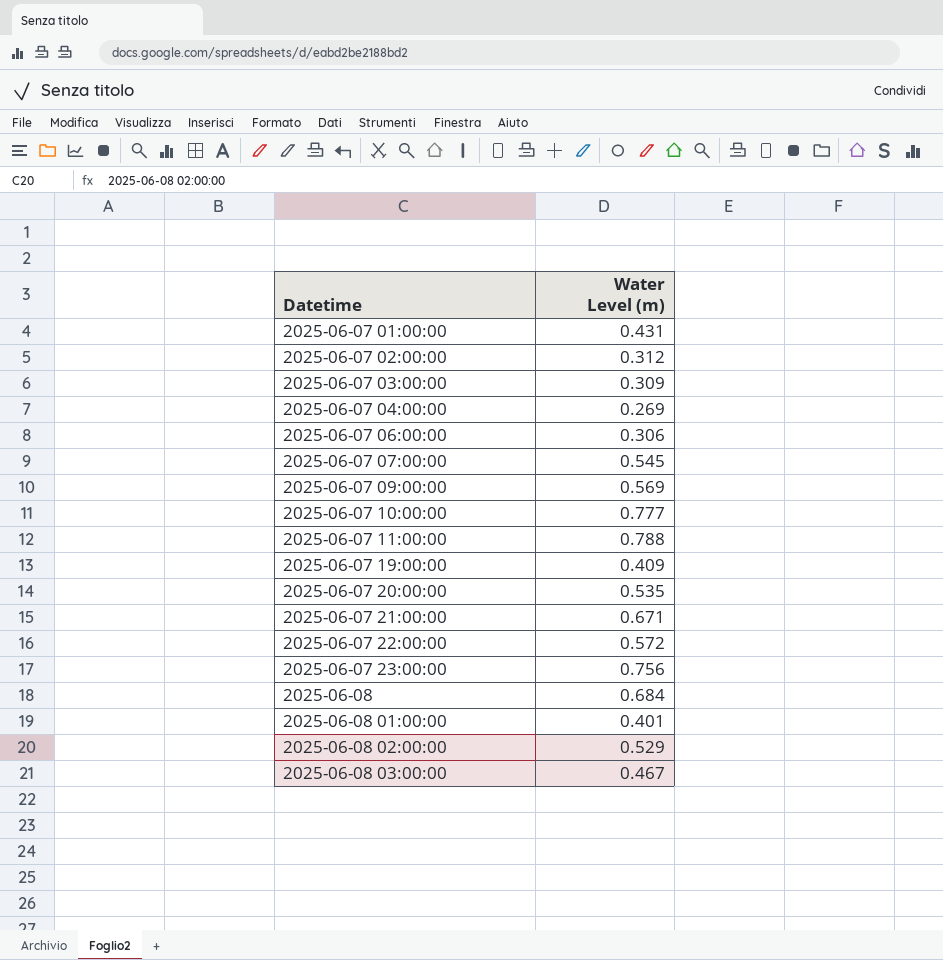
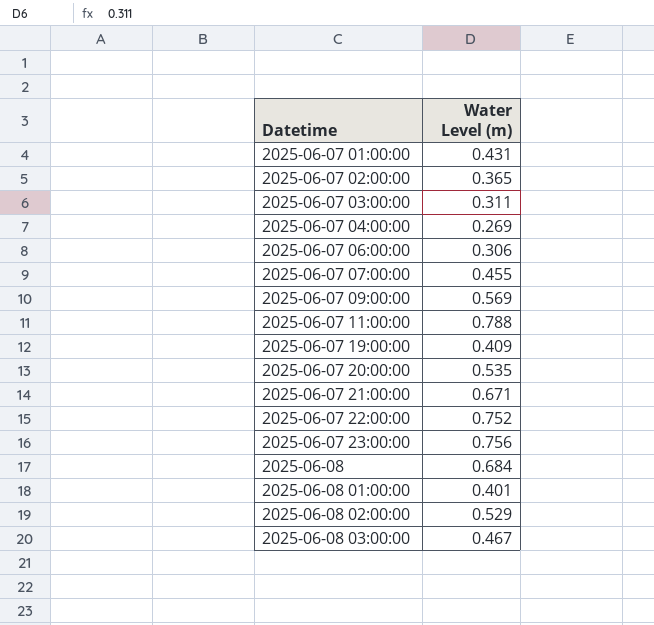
row 2025-06-07 10:00:00: 0.777 -> none
2025-06-07 02:00:00 | Water Level (m): 0.312 -> 0.365
2025-06-07 03:00:00 | Water Level (m): 0.309 -> 0.311
2025-06-07 07:00:00 | Water Level (m): 0.545 -> 0.455
2025-06-07 22:00:00 | Water Level (m): 0.572 -> 0.752

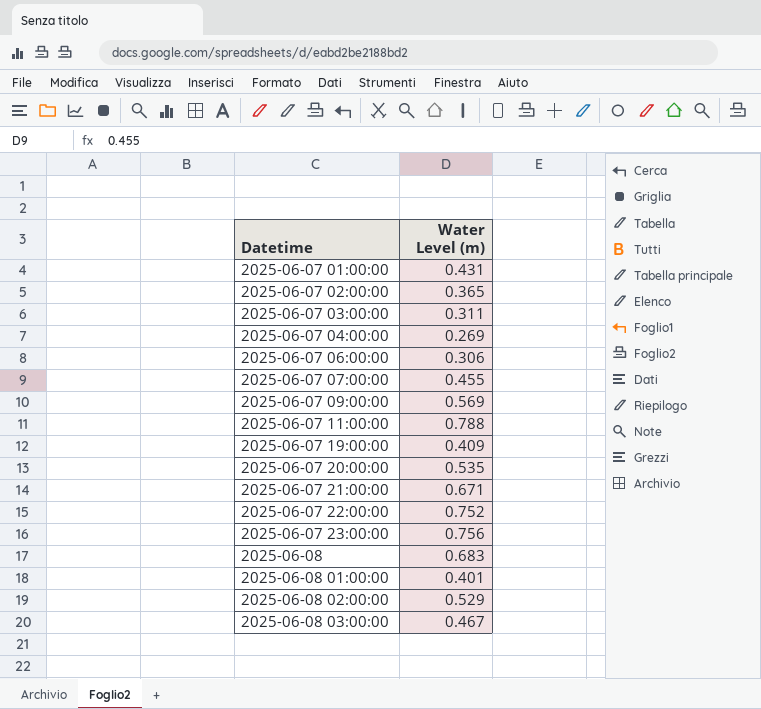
2025-06-08 | Water Level (m): 0.684 -> 0.683

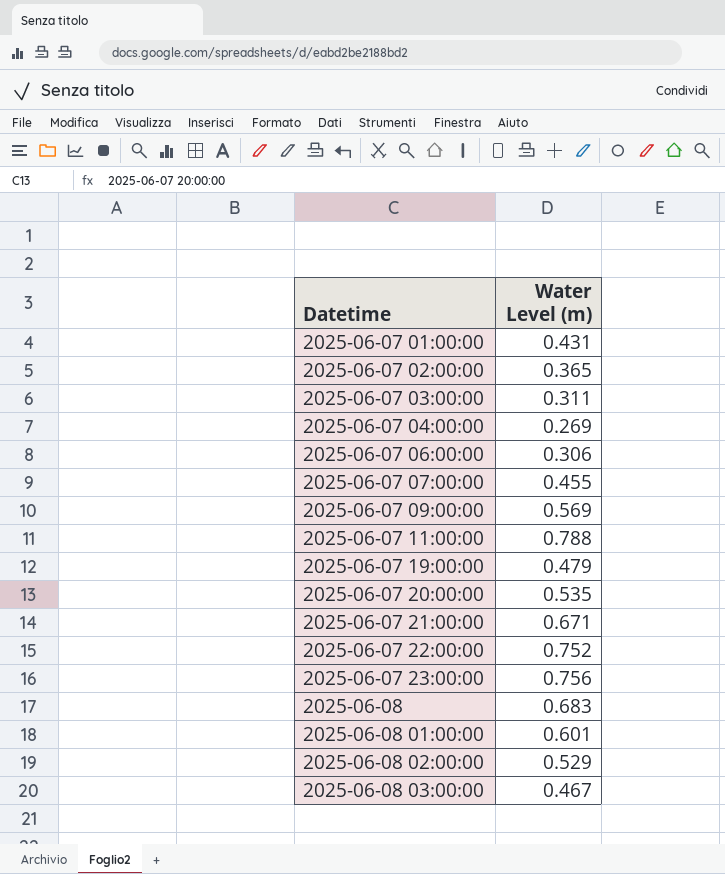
2025-06-07 19:00:00 | Water Level (m): 0.409 -> 0.479
2025-06-08 01:00:00 | Water Level (m): 0.401 -> 0.601

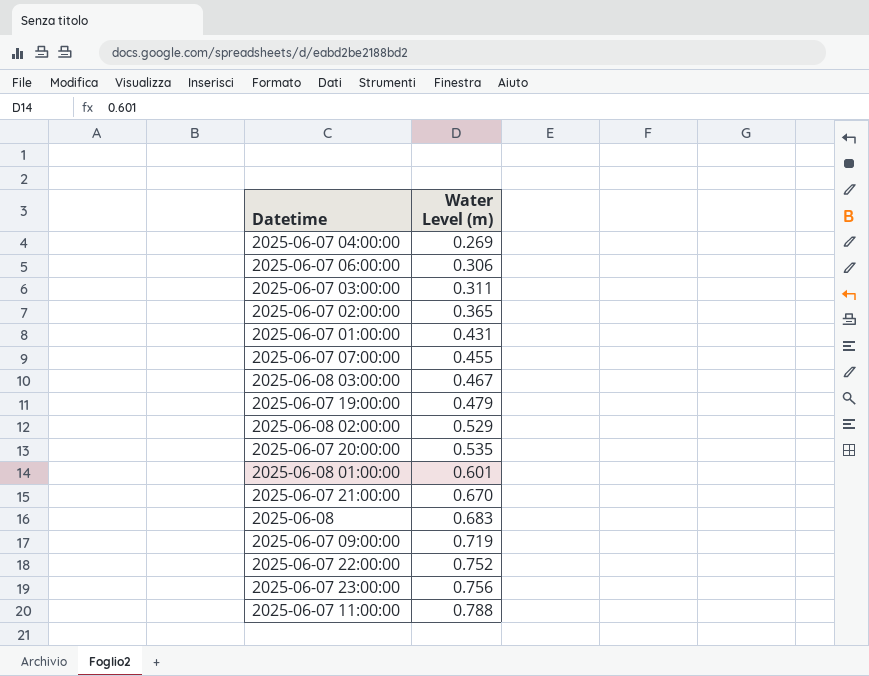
row order: Datetime ascending -> Water Level (m) ascending
2025-06-07 21:00:00 | Water Level (m): 0.671 -> 0.670
2025-06-07 09:00:00 | Water Level (m): 0.569 -> 0.719

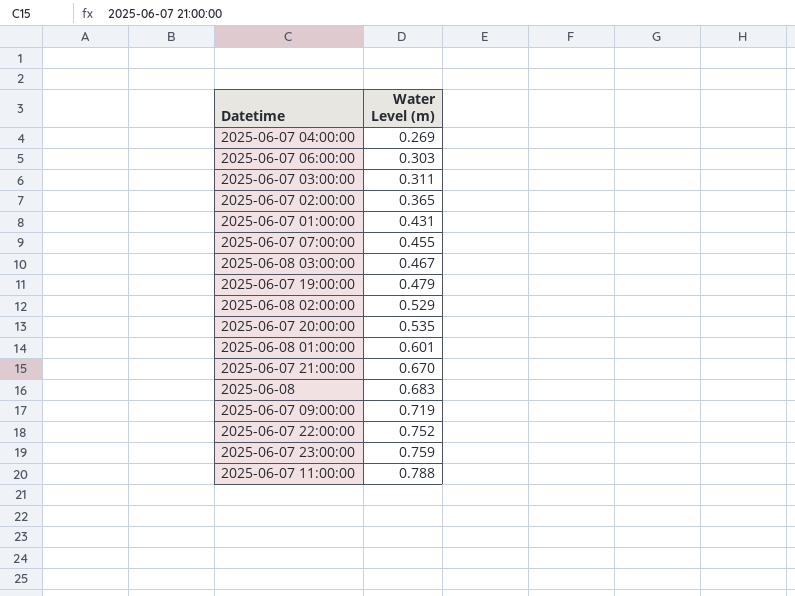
2025-06-07 06:00:00 | Water Level (m): 0.306 -> 0.303
2025-06-07 23:00:00 | Water Level (m): 0.756 -> 0.759

